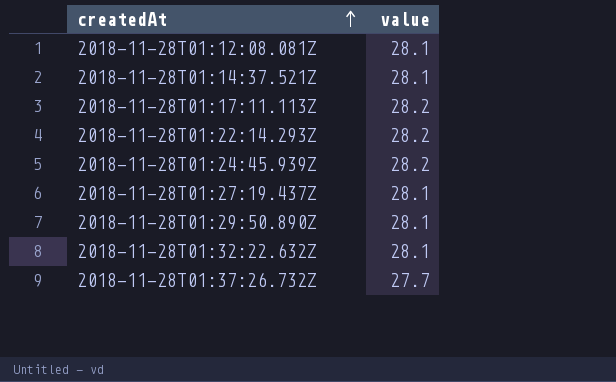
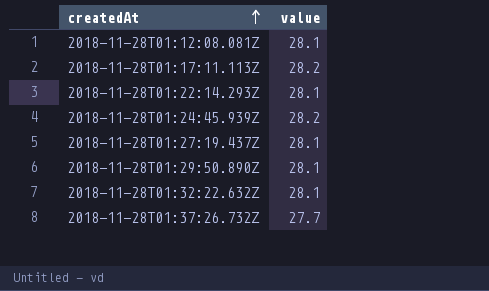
row 2018-11-28T01:14:37.521Z: 28.1 -> none
2018-11-28T01:22:14.293Z | value: 28.2 -> 28.1

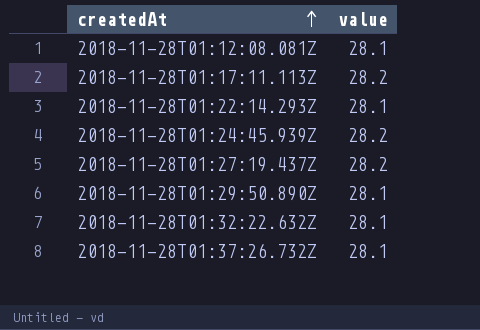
2018-11-28T01:27:19.437Z | value: 28.1 -> 28.2
2018-11-28T01:37:26.732Z | value: 27.7 -> 28.1

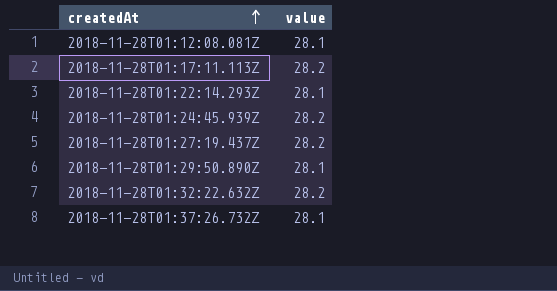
2018-11-28T01:32:22.632Z | value: 28.1 -> 28.2

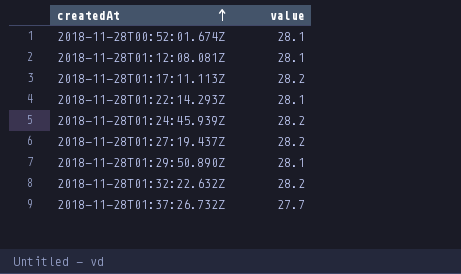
row 2018-11-28T00:52:01.674Z: none -> 28.1
2018-11-28T01:37:26.732Z | value: 28.1 -> 27.7

